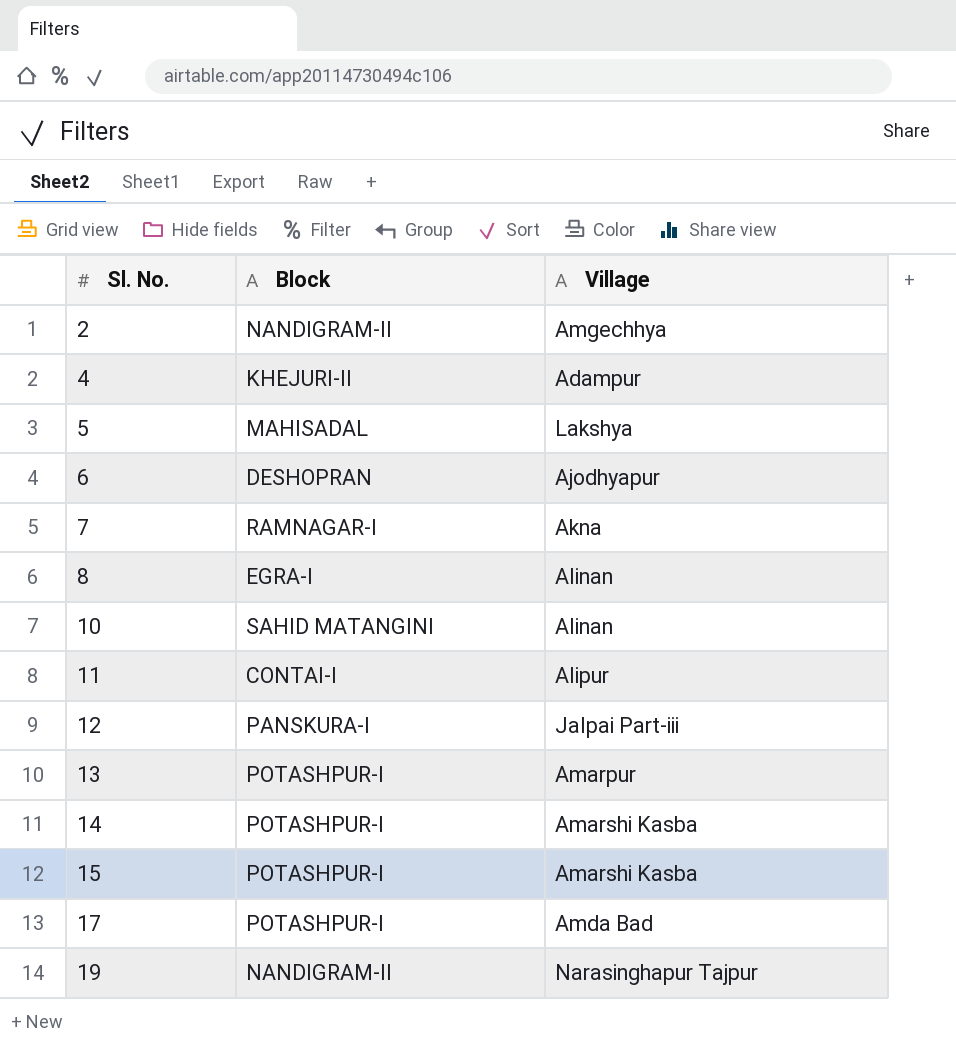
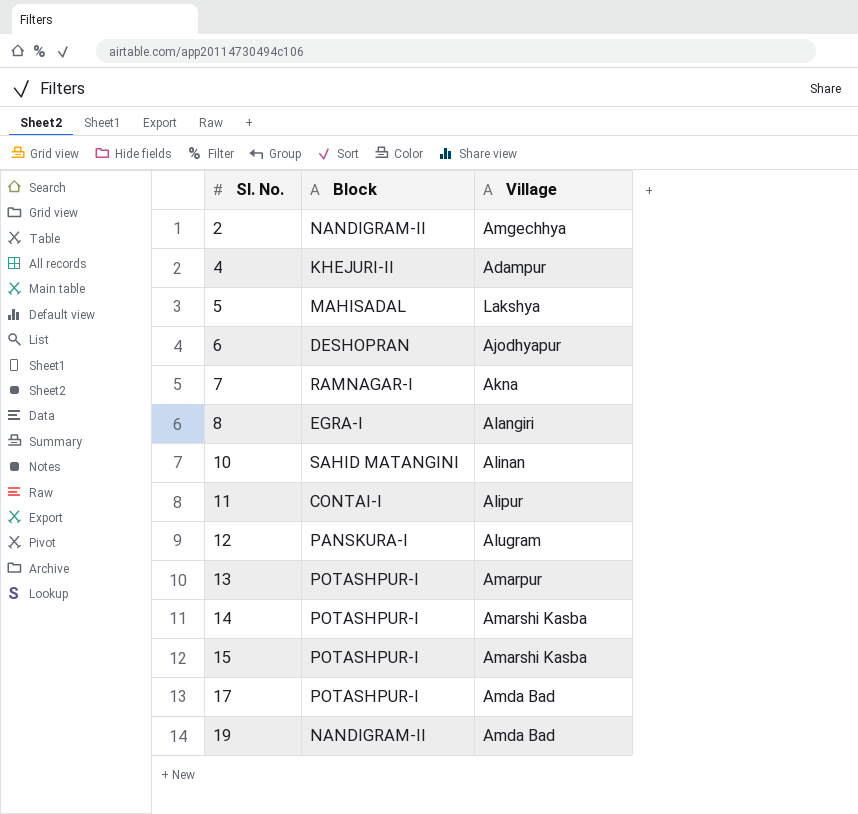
8 | Village: Alinan -> Alangiri
12 | Village: Jalpai Part-iii -> Alugram
19 | Village: Narasinghapur Tajpur -> Amda Bad

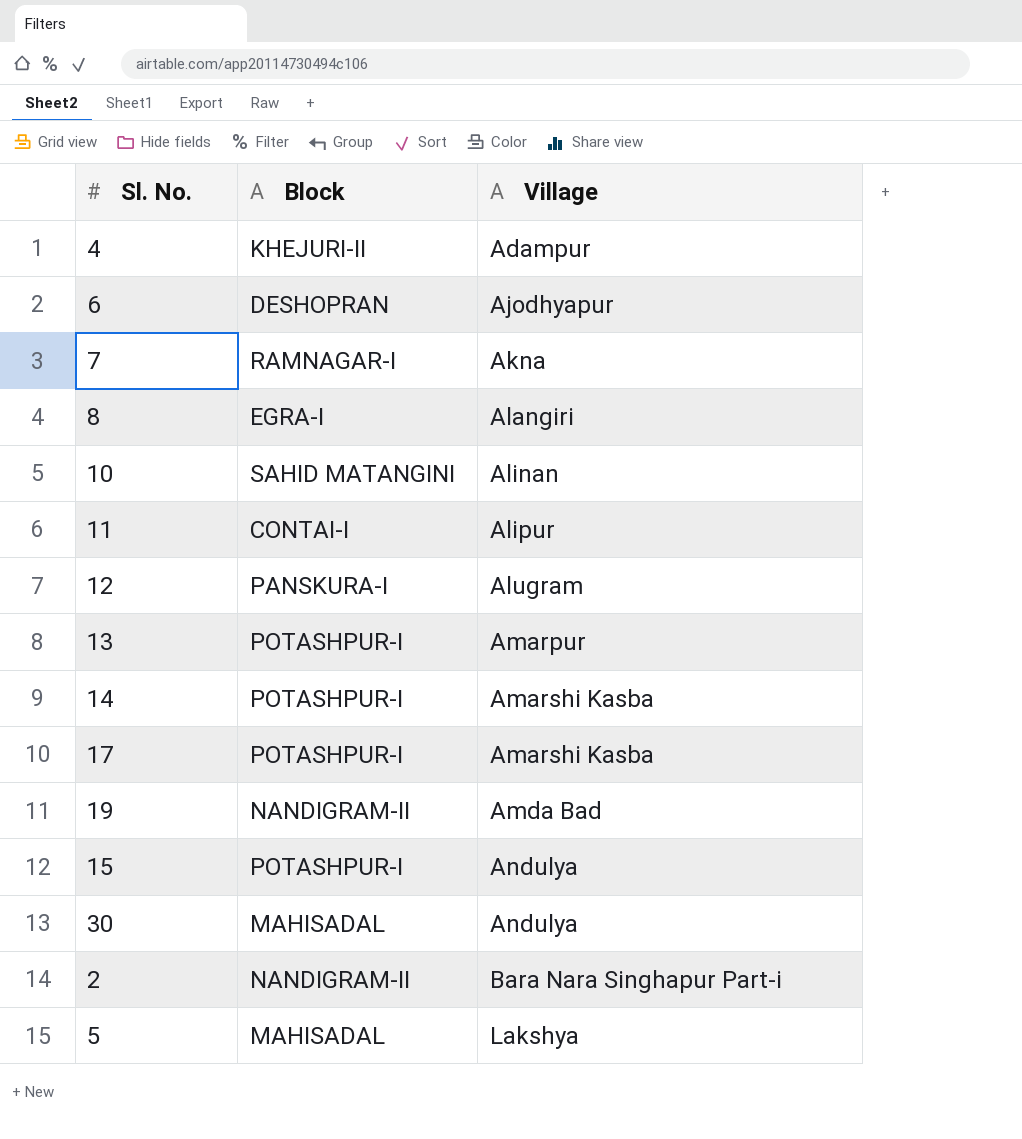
row order: Sl. No. ascending -> Village ascending
17 | Village: Amda Bad -> Amarshi Kasba
15 | Village: Amarshi Kasba -> Andulya
row 30: none -> MAHISADAL | Andulya
2 | Village: Amgechhya -> Bara Nara Singhapur Part-i

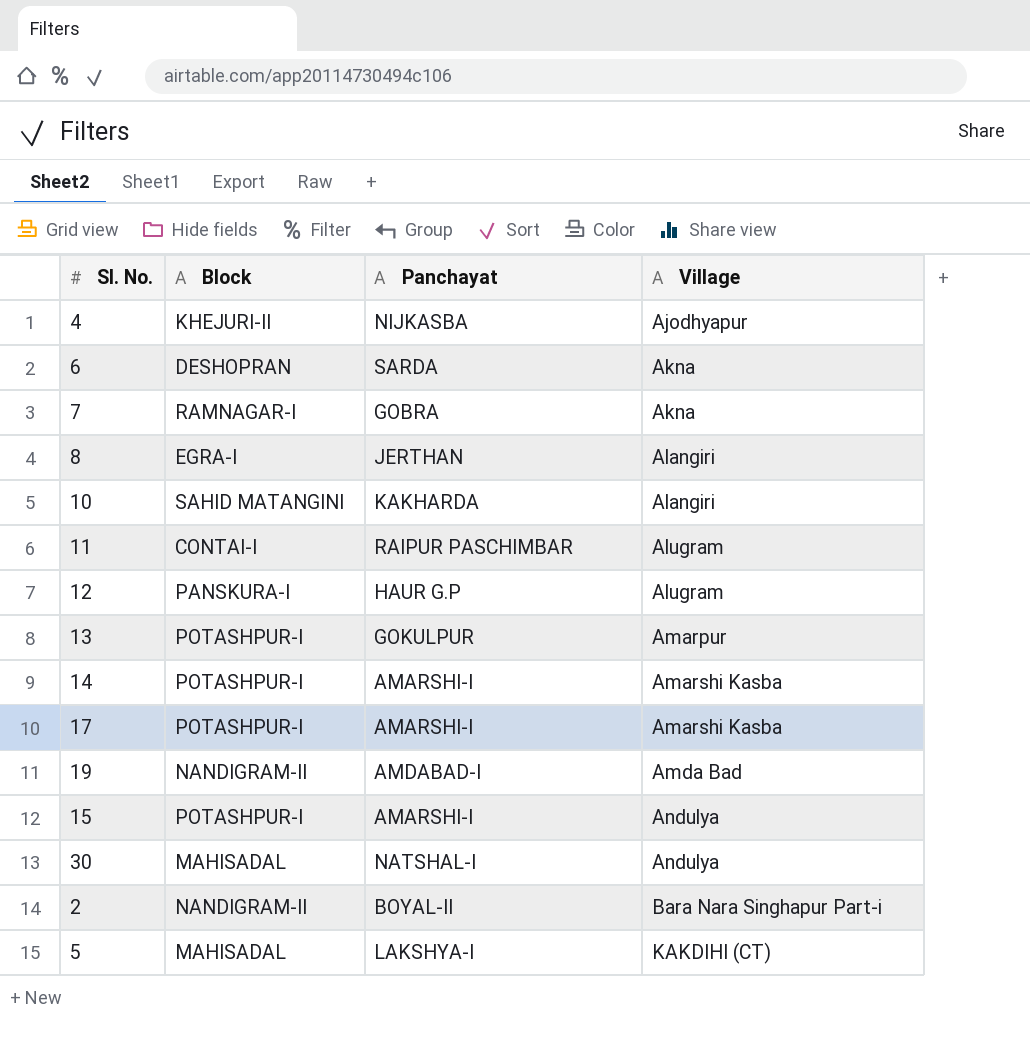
column Panchayat | position: none -> 3
4 | Village: Adampur -> Ajodhyapur
6 | Village: Ajodhyapur -> Akna
10 | Village: Alinan -> Alangiri
11 | Village: Alipur -> Alugram
5 | Village: Lakshya -> KAKDIHI (CT)

